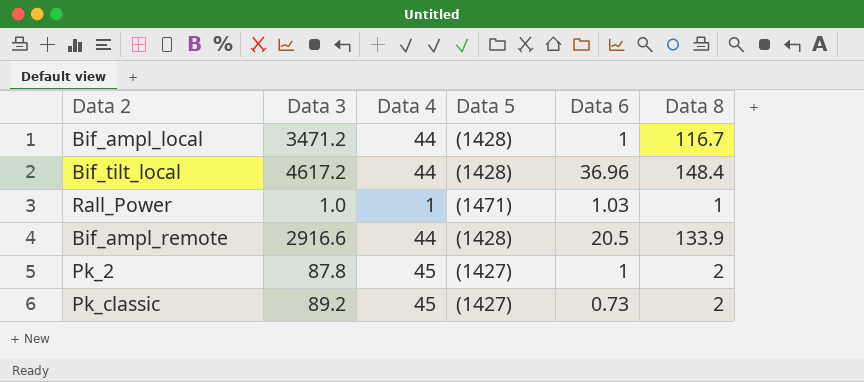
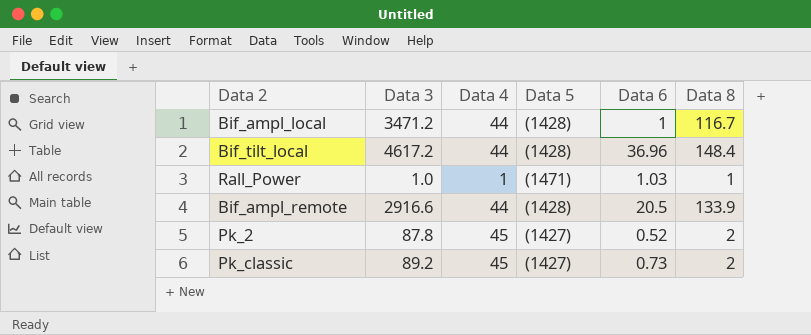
Pk_2 | Data 6: 1 -> 0.52

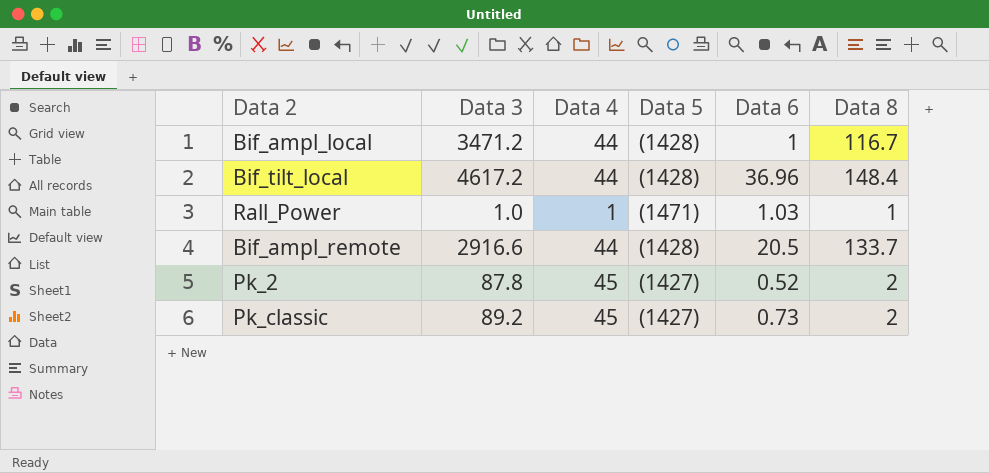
Bif_ampl_remote | Data 8: 133.9 -> 133.7

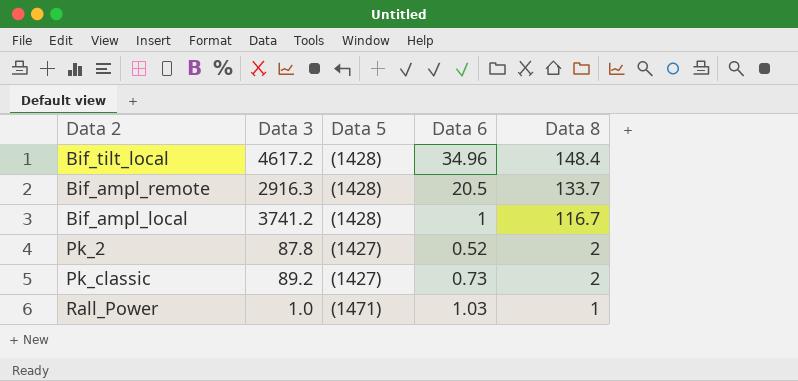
row order: none -> Data 8 descending
column Data 4 | position: 3 -> none
Bif_tilt_local | Data 6: 36.96 -> 34.96
Bif_ampl_remote | Data 3: 2916.6 -> 2916.3
Bif_ampl_local | Data 3: 3471.2 -> 3741.2

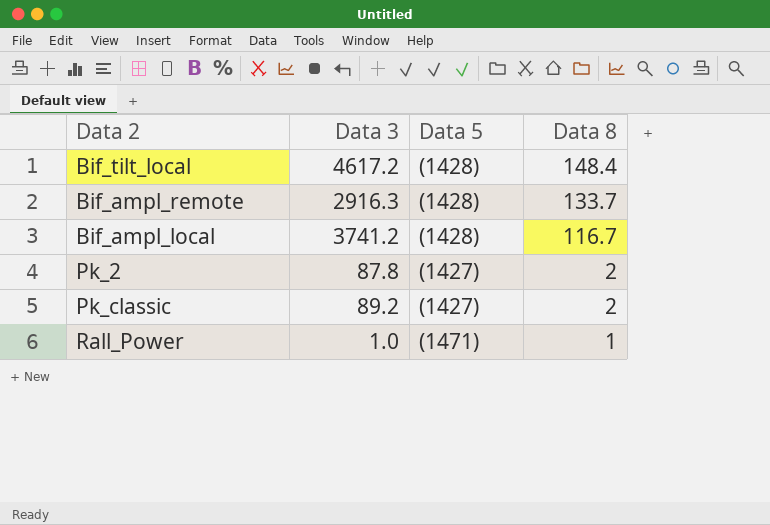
column Data 6 | position: 4 -> none

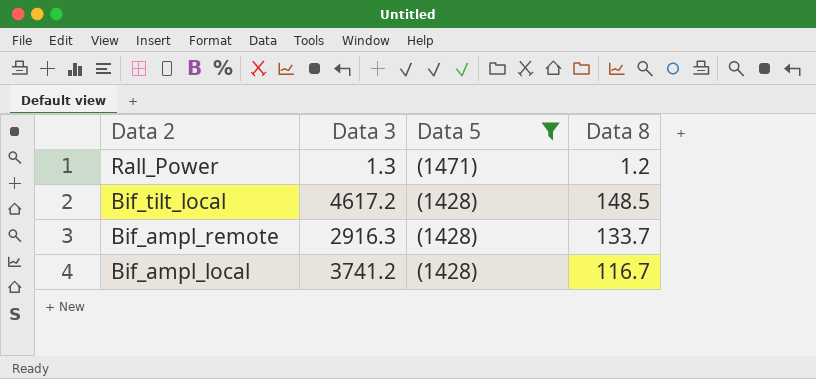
filter: none -> Data 5 != (1427)
row order: Data 8 descending -> Data 2 descending
Rall_Power | Data 3: 1.0 -> 1.3
Rall_Power | Data 8: 1 -> 1.2
Bif_tilt_local | Data 8: 148.4 -> 148.5

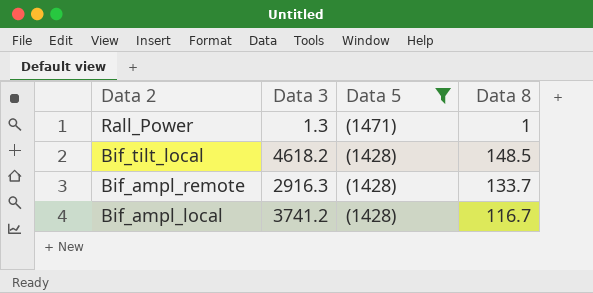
Rall_Power | Data 8: 1.2 -> 1
Bif_tilt_local | Data 3: 4617.2 -> 4618.2

